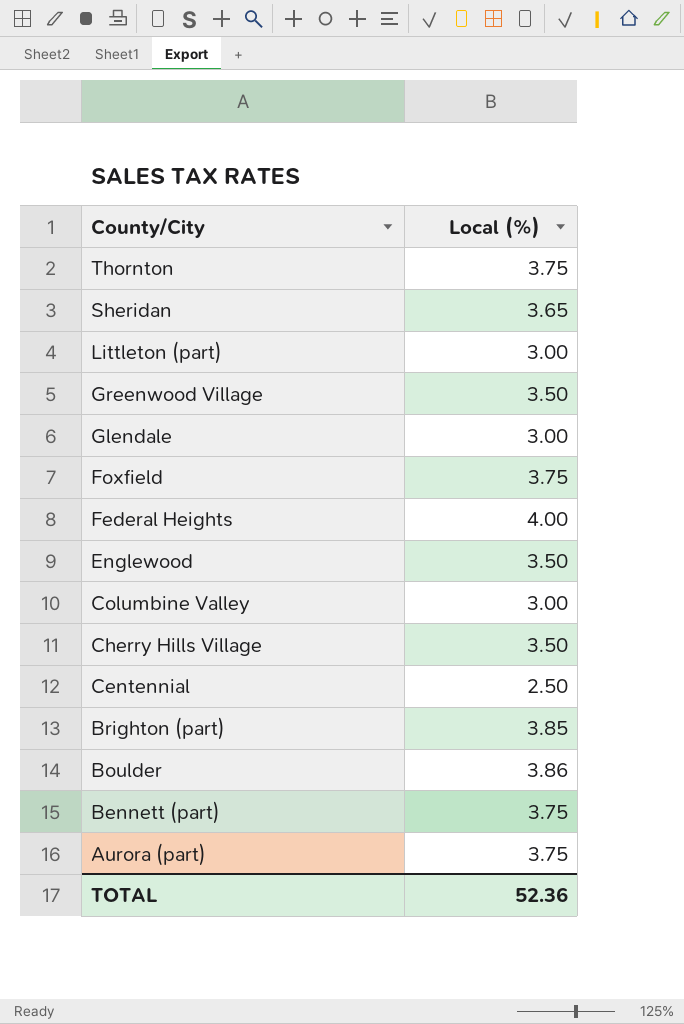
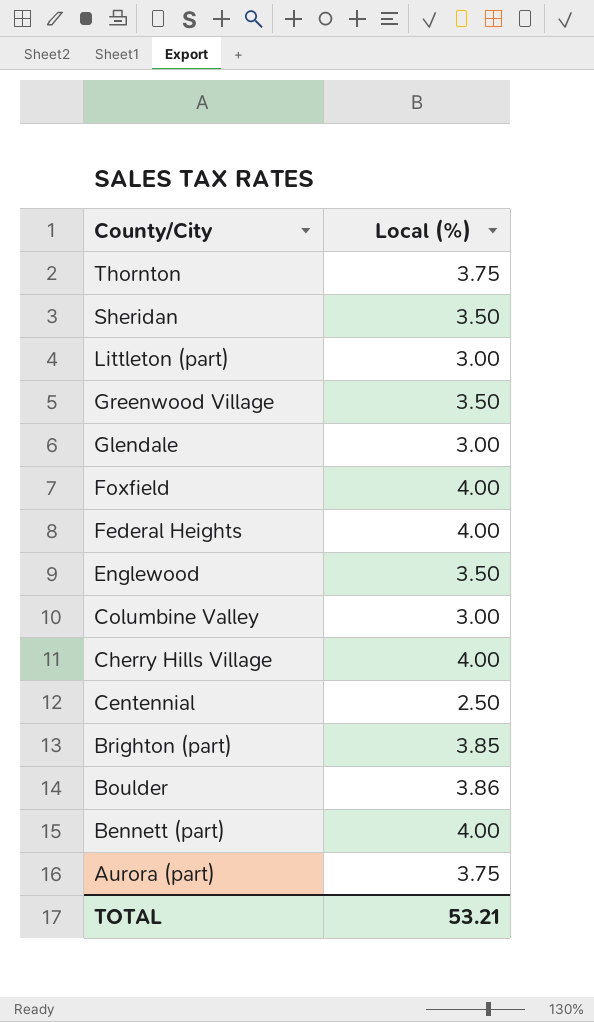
Sheridan | Local (%): 3.65 -> 3.50
Foxfield | Local (%): 3.75 -> 4.00
Cherry Hills Village | Local (%): 3.50 -> 4.00
Bennett (part) | Local (%): 3.75 -> 4.00
TOTAL | Local (%): 52.36 -> 53.21

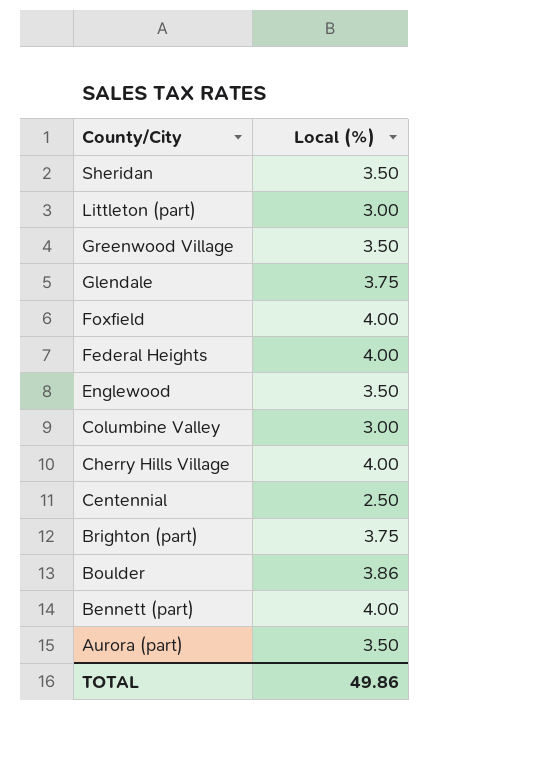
row Thornton: 3.75 -> none
Glendale | Local (%): 3.00 -> 3.75
Brighton (part) | Local (%): 3.85 -> 3.75
Aurora (part) | Local (%): 3.75 -> 3.50
TOTAL | Local (%): 53.21 -> 49.86

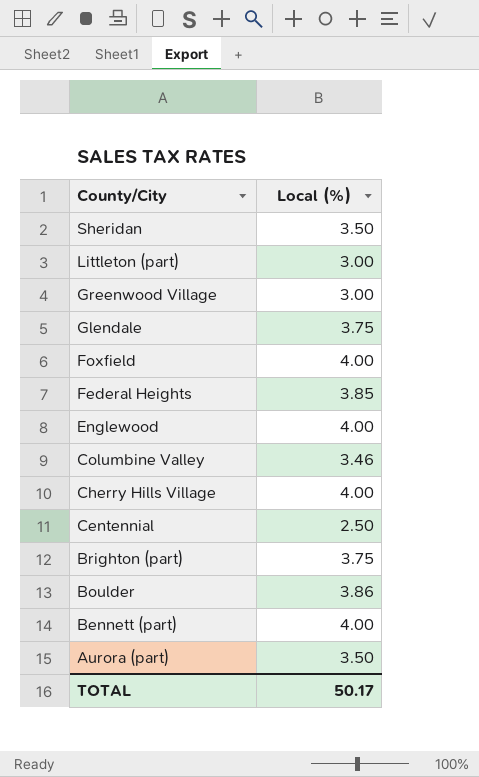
Greenwood Village | Local (%): 3.50 -> 3.00
Federal Heights | Local (%): 4.00 -> 3.85
Englewood | Local (%): 3.50 -> 4.00
Columbine Valley | Local (%): 3.00 -> 3.46
TOTAL | Local (%): 49.86 -> 50.17

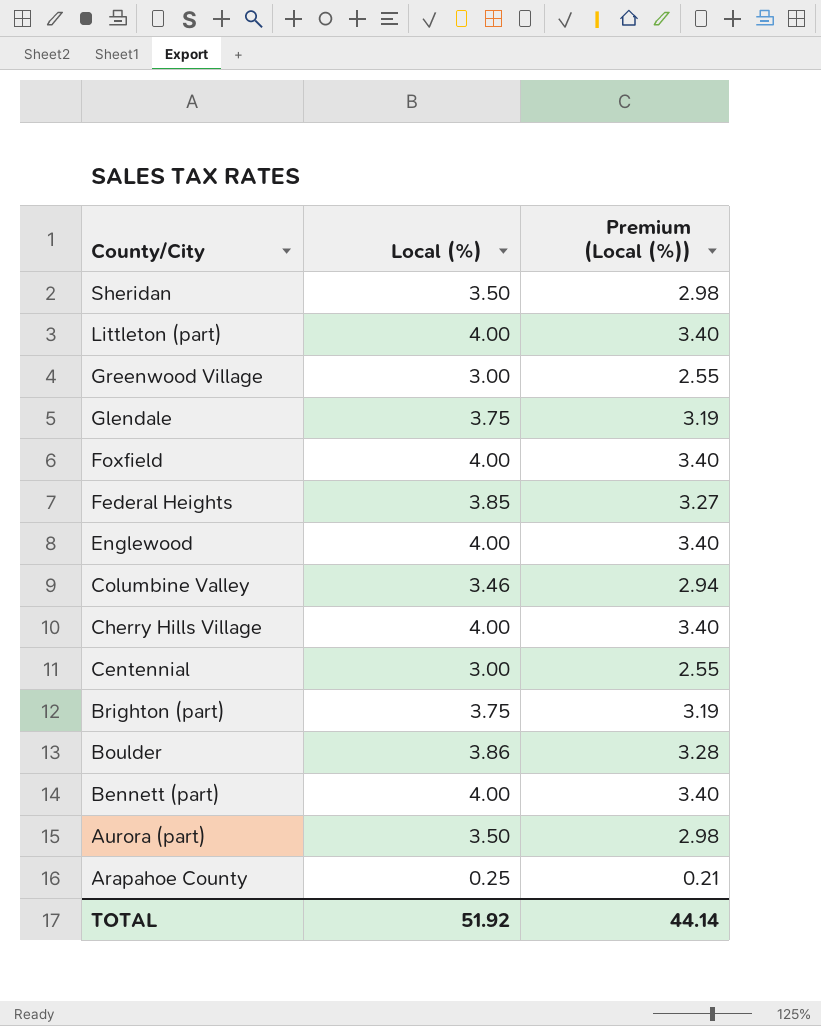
column Premium (Local (%)) | formula: none -> [Local (%)] * 0.85
Littleton (part) | Local (%): 3.00 -> 4.00
Centennial | Local (%): 2.50 -> 3.00
row Arapahoe County: none -> 0.25 | 0.21
TOTAL | Local (%): 50.17 -> 51.92

